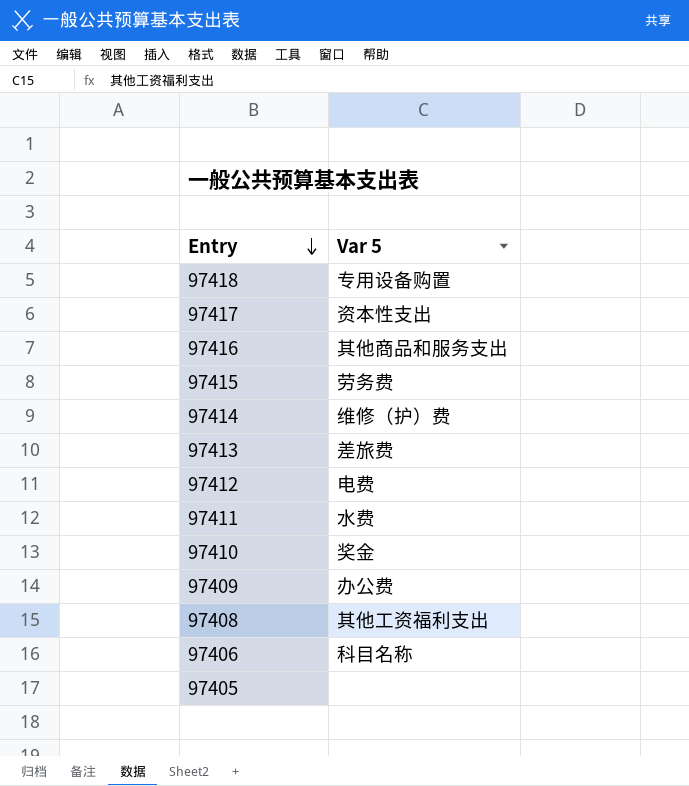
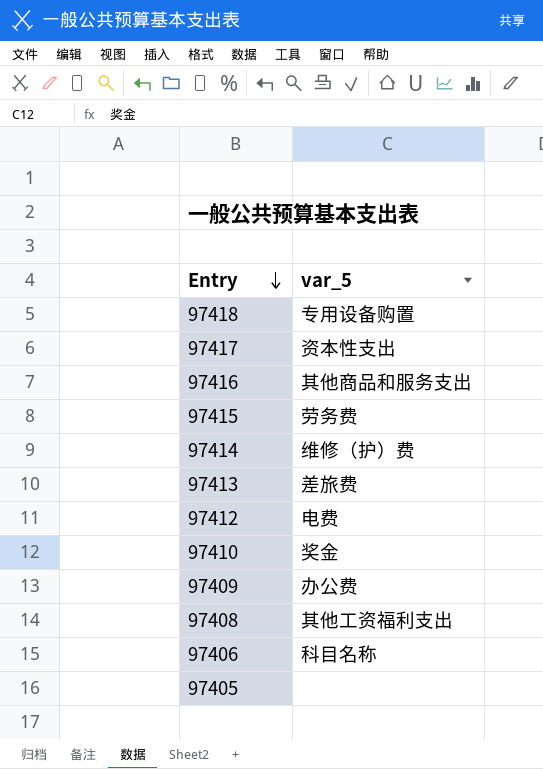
column name: Var 5 -> var_5
row 97411: 水费 -> none

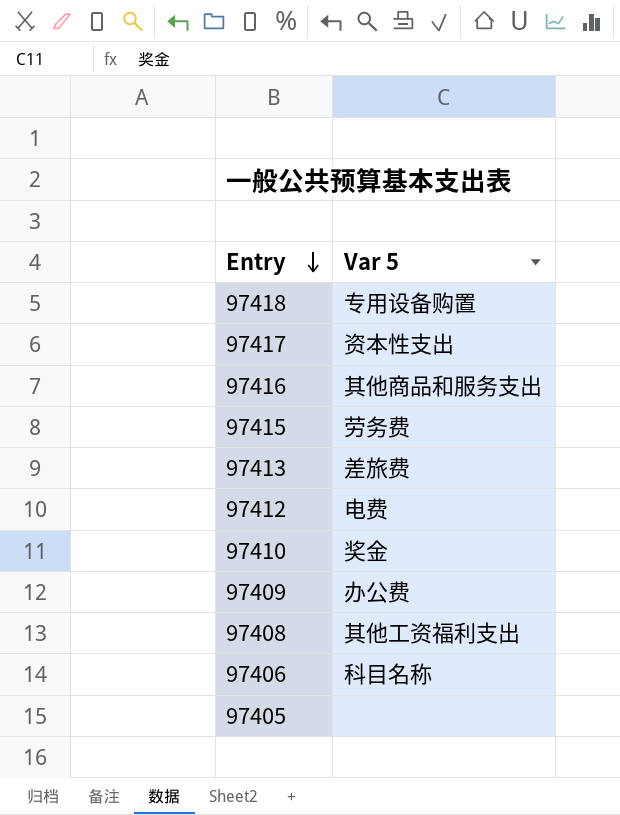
column name: var_5 -> Var 5
row 97414: 维修（护）费 -> none

